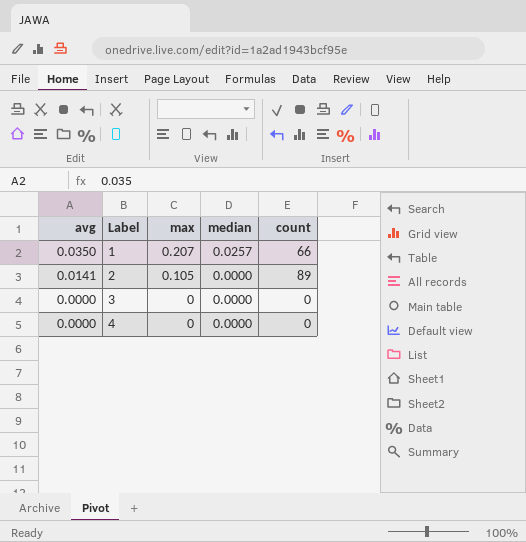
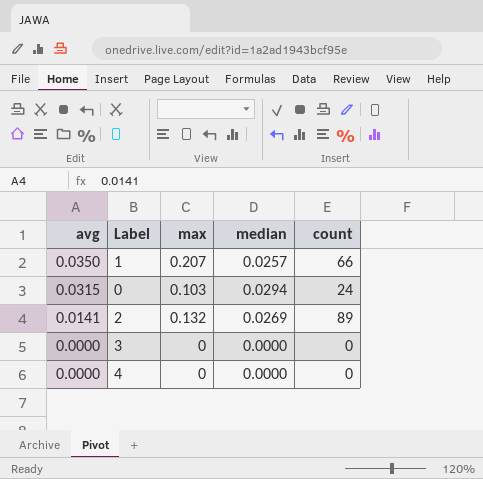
row 0: none -> 0.0315 | 0.103 | 0.0294 | 24
2 | max: 0.105 -> 0.132
2 | median: 0.0000 -> 0.0269

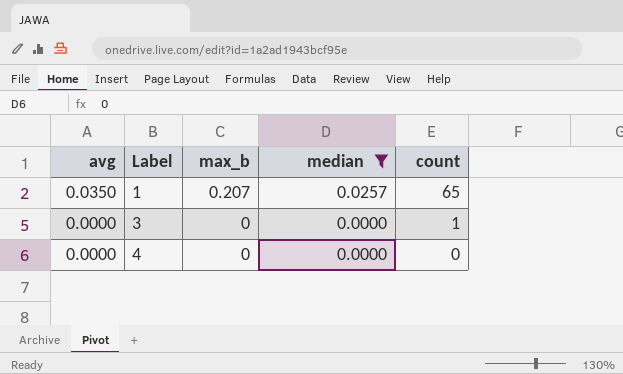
filter: none -> median <= 0.0257
column name: max -> max_b
1 | count: 66 -> 65
3 | count: 0 -> 1

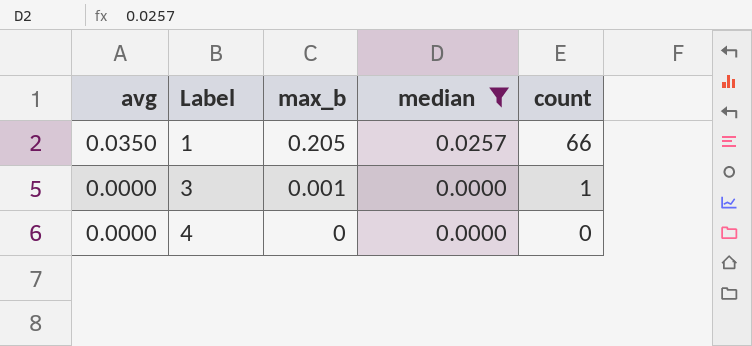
1 | max_b: 0.207 -> 0.205
1 | count: 65 -> 66
3 | max_b: 0 -> 0.001

